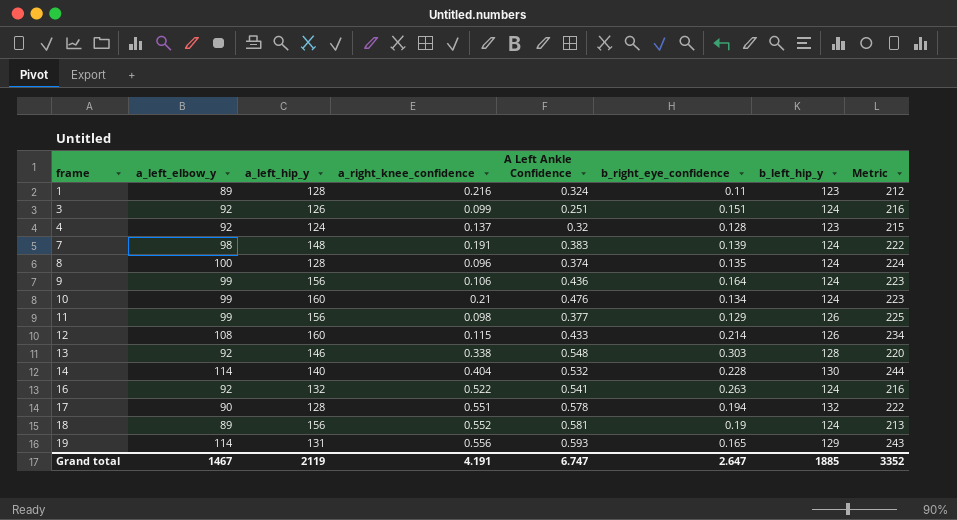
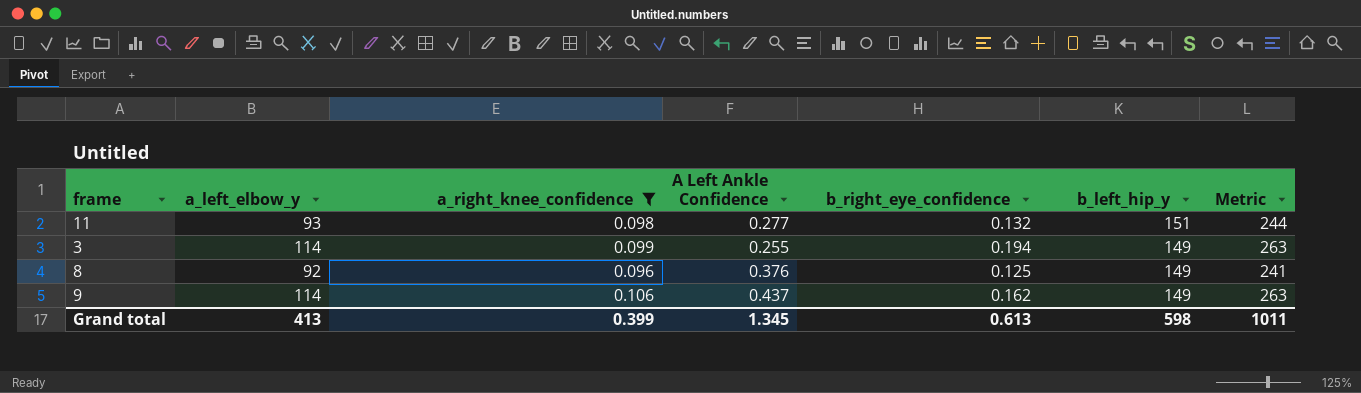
filter: none -> a_right_knee_confidence <= 0.106
row order: frame ascending -> b_left_hip_y descending
column a_left_hip_y | position: 3 -> none
11 | a_left_elbow_y: 99 -> 93
11 | A Left Ankle Confidence: 0.377 -> 0.277
11 | b_right_eye_confidence: 0.129 -> 0.132
11 | b_left_hip_y: 126 -> 151
11 | Metric: 225 -> 244
3 | a_left_elbow_y: 92 -> 114
3 | A Left Ankle Confidence: 0.251 -> 0.255
3 | b_right_eye_confidence: 0.151 -> 0.194
3 | b_left_hip_y: 124 -> 149
3 | Metric: 216 -> 263
8 | a_left_elbow_y: 100 -> 92
8 | A Left Ankle Confidence: 0.374 -> 0.376
8 | b_right_eye_confidence: 0.135 -> 0.125
8 | b_left_hip_y: 124 -> 149
8 | Metric: 224 -> 241
9 | a_left_elbow_y: 99 -> 114
9 | A Left Ankle Confidence: 0.436 -> 0.437
9 | b_right_eye_confidence: 0.164 -> 0.162
9 | b_left_hip_y: 124 -> 149
9 | Metric: 223 -> 263
Grand total | a_left_elbow_y: 1467 -> 413
Grand total | a_right_knee_confidence: 4.191 -> 0.399
Grand total | A Left Ankle Confidence: 6.747 -> 1.345
Grand total | b_right_eye_confidence: 2.647 -> 0.613
Grand total | b_left_hip_y: 1885 -> 598
Grand total | Metric: 3352 -> 1011

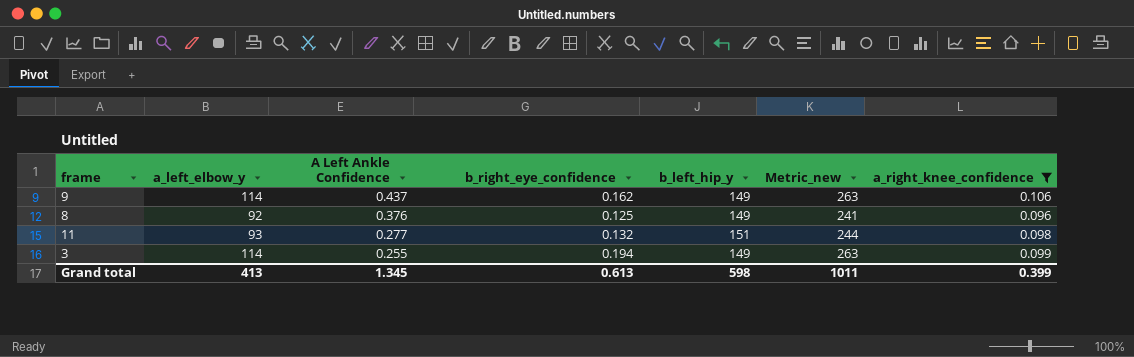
row order: b_left_hip_y descending -> A Left Ankle Confidence descending
column name: Metric -> Metric_new
column a_right_knee_confidence | position: 3 -> 7

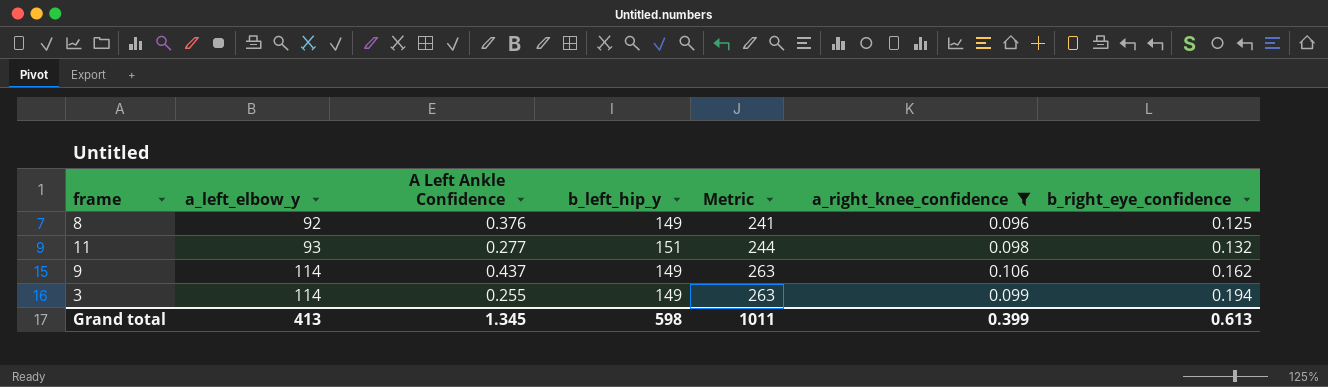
row order: A Left Ankle Confidence descending -> a_left_elbow_y ascending
column name: Metric_new -> Metric
column b_right_eye_confidence | position: 4 -> 7

